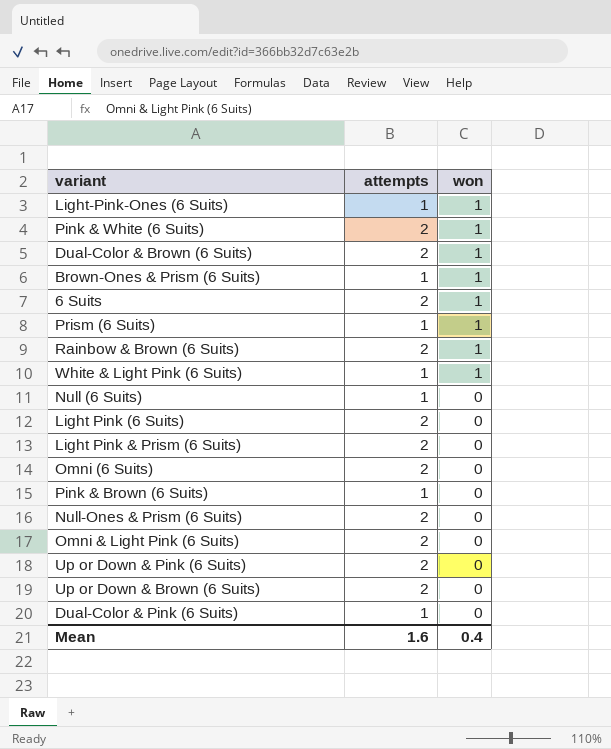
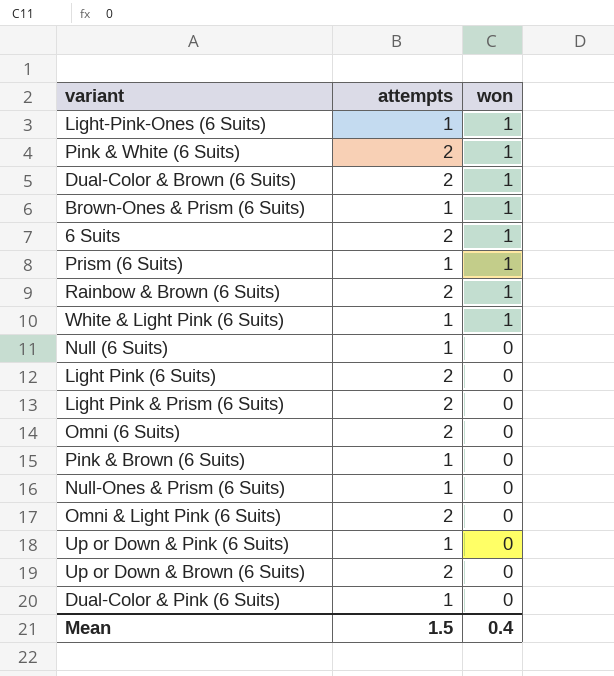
Null-Ones & Prism (6 Suits) | attempts: 2 -> 1
Up or Down & Pink (6 Suits) | attempts: 2 -> 1
Mean | attempts: 1.6 -> 1.5

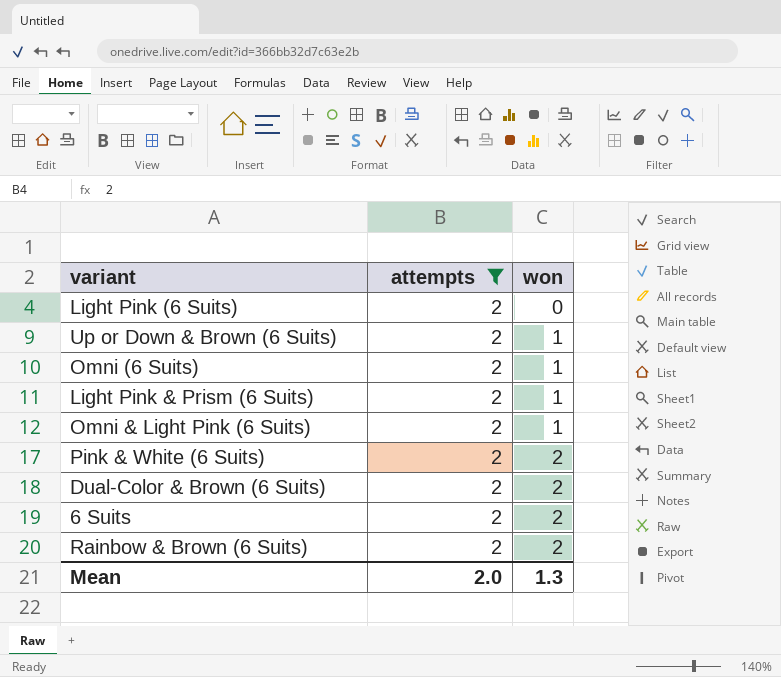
filter: none -> attempts = 2
row order: won descending -> won ascending
Up or Down & Brown (6 Suits) | won: 0 -> 1
Omni (6 Suits) | won: 0 -> 1
Light Pink & Prism (6 Suits) | won: 0 -> 1
Omni & Light Pink (6 Suits) | won: 0 -> 1
Pink & White (6 Suits) | won: 1 -> 2
Dual-Color & Brown (6 Suits) | won: 1 -> 2
6 Suits | won: 1 -> 2
Rainbow & Brown (6 Suits) | won: 1 -> 2
Mean | attempts: 1.5 -> 2.0
Mean | won: 0.4 -> 1.3

